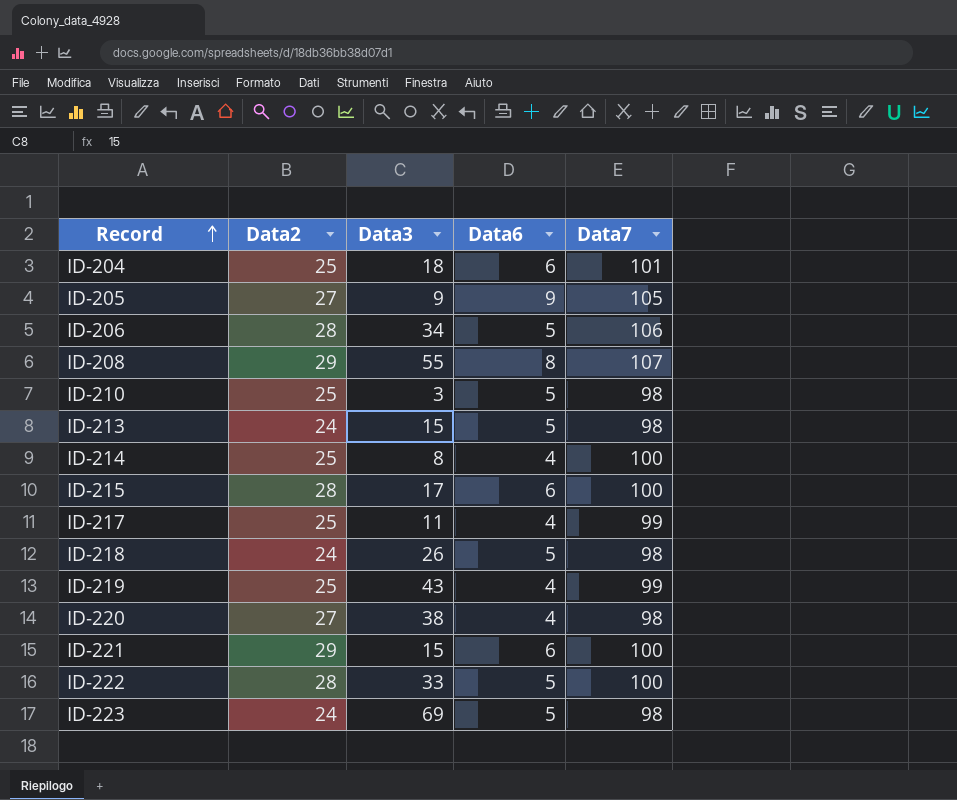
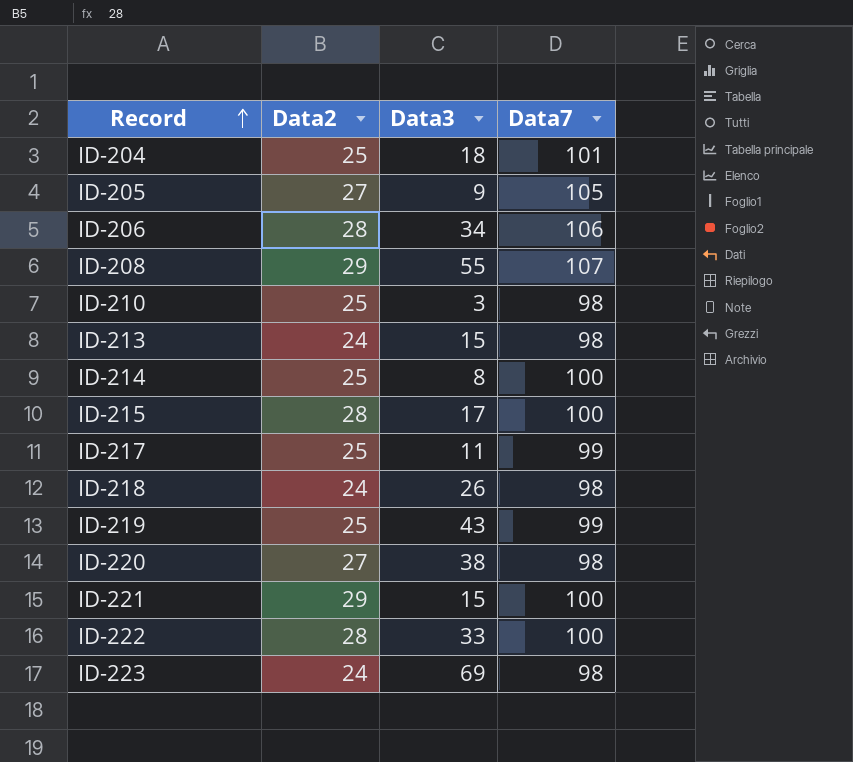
column Data6 | position: 4 -> none

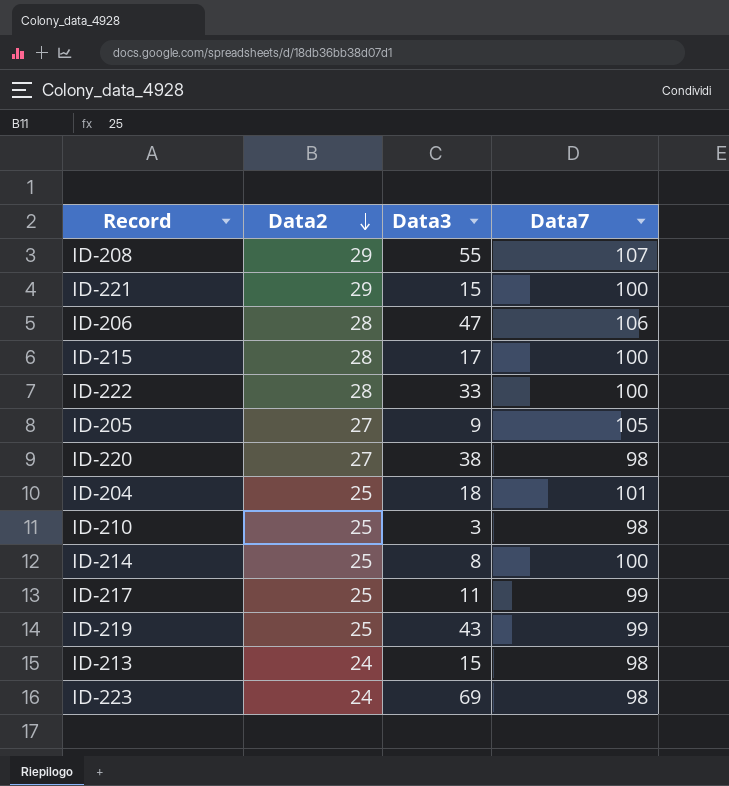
row order: Record ascending -> Data2 descending
row ID-218: 24 | 26 | 98 -> none
ID-206 | Data3: 34 -> 47

